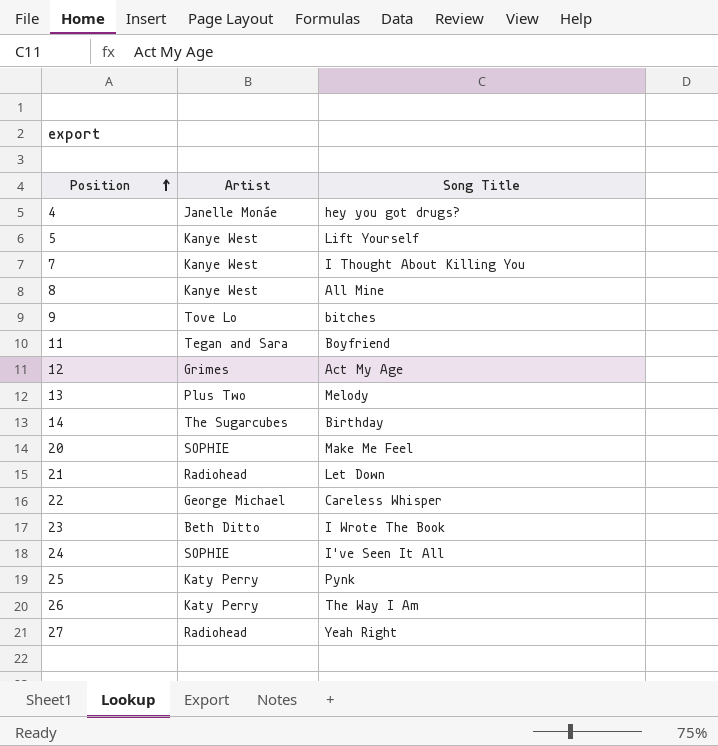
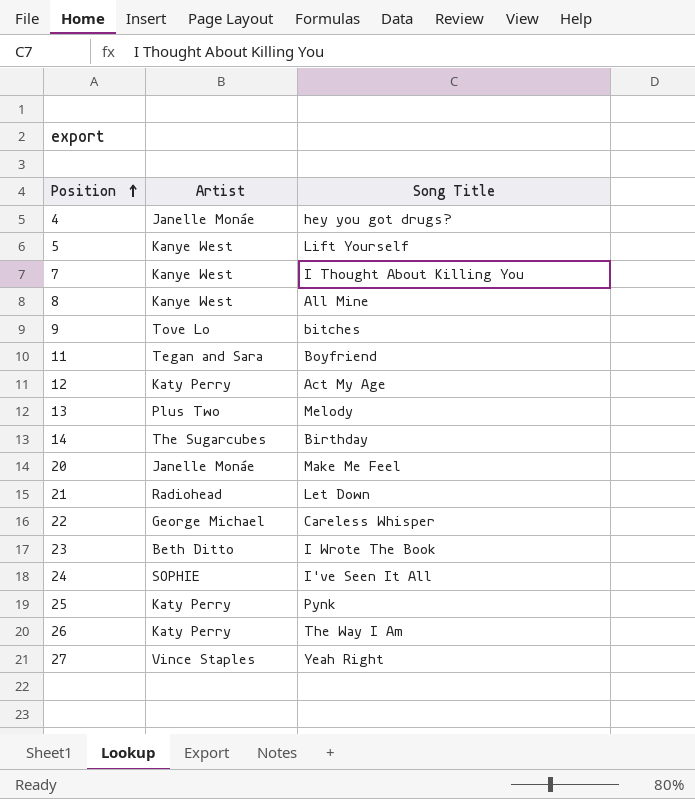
12 | Artist: Grimes -> Katy Perry
20 | Artist: SOPHIE -> Janelle Monáe
27 | Artist: Radiohead -> Vince Staples

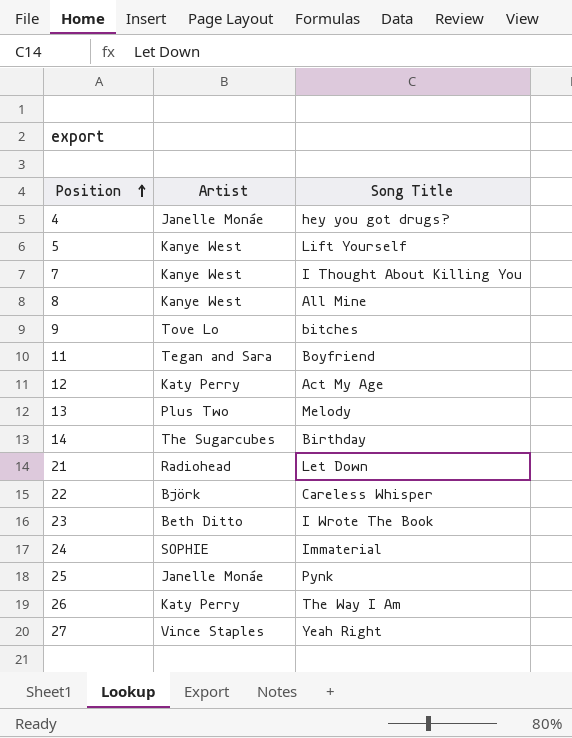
row 20: Janelle Monáe | Make Me Feel -> none
22 | Artist: George Michael -> Björk
24 | Song Title: I've Seen It All -> Immaterial
25 | Artist: Katy Perry -> Janelle Monáe

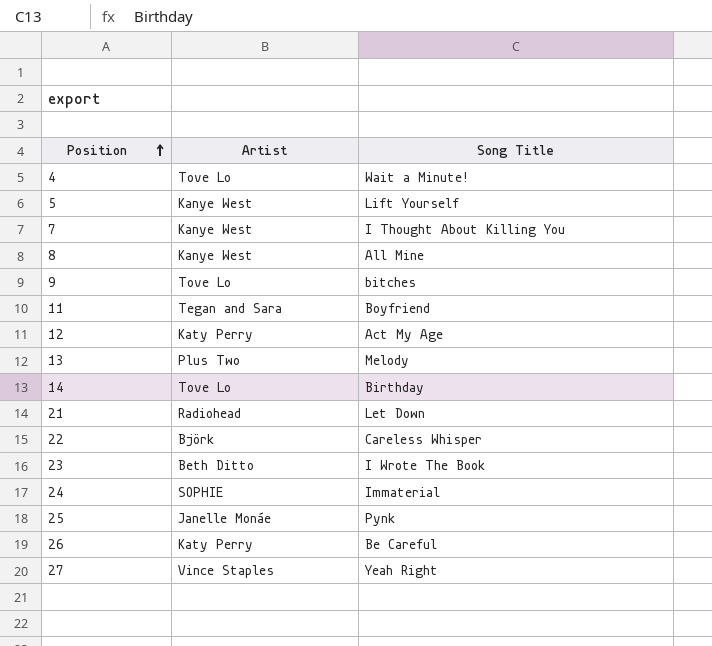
4 | Artist: Janelle Monáe -> Tove Lo
4 | Song Title: hey you got drugs? -> Wait a Minute!
14 | Artist: The Sugarcubes -> Tove Lo
26 | Song Title: The Way I Am -> Be Careful

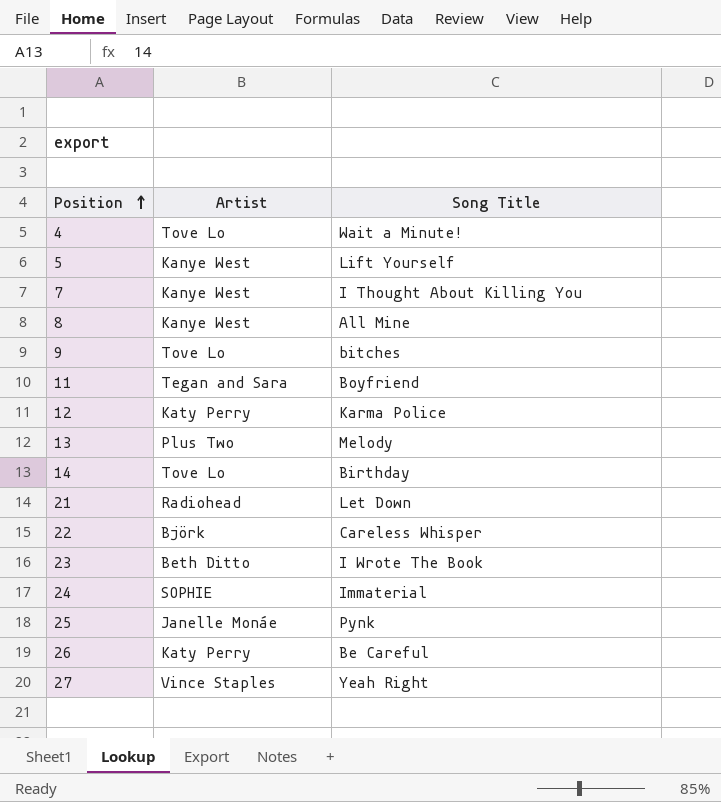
12 | Song Title: Act My Age -> Karma Police

